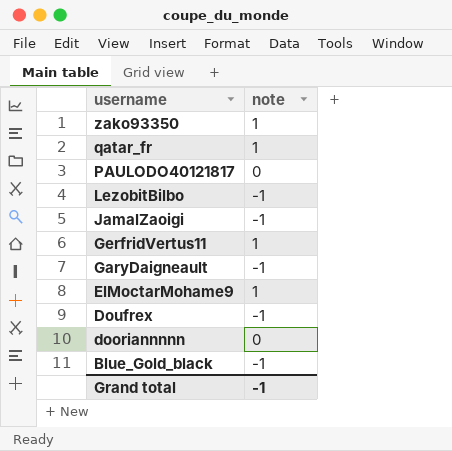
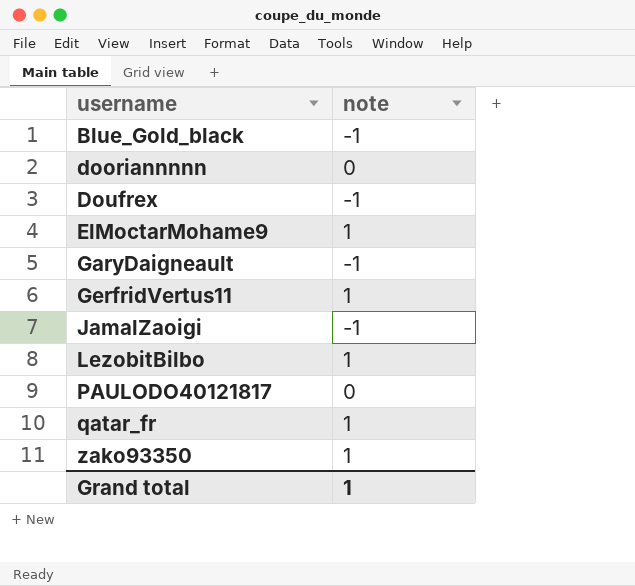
row order: username descending -> username ascending
LezobitBilbo | note: -1 -> 1
Grand total | note: -1 -> 1

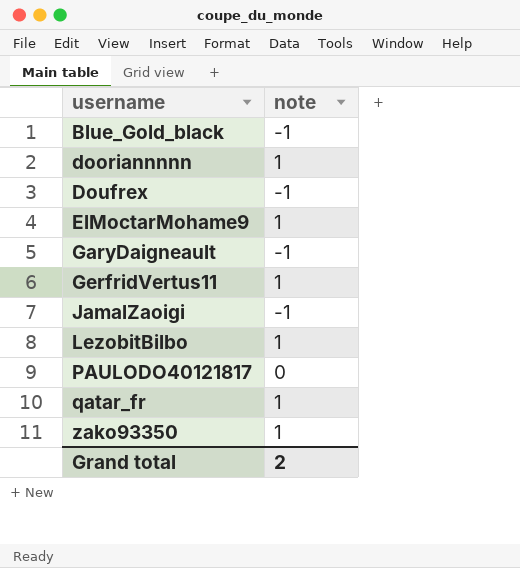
dooriannnnn | note: 0 -> 1
Grand total | note: 1 -> 2

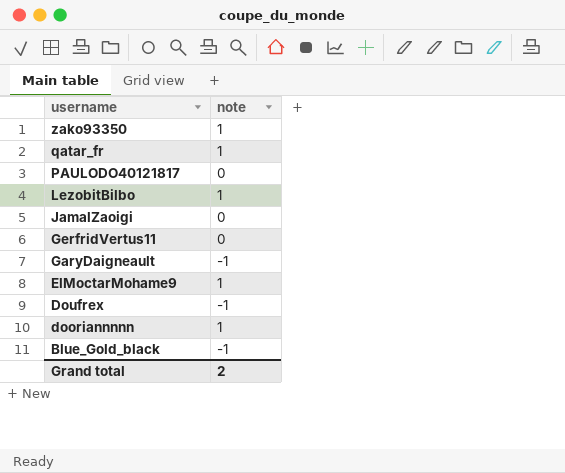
row order: username ascending -> username descending
JamalZaoigi | note: -1 -> 0
GerfridVertus11 | note: 1 -> 0

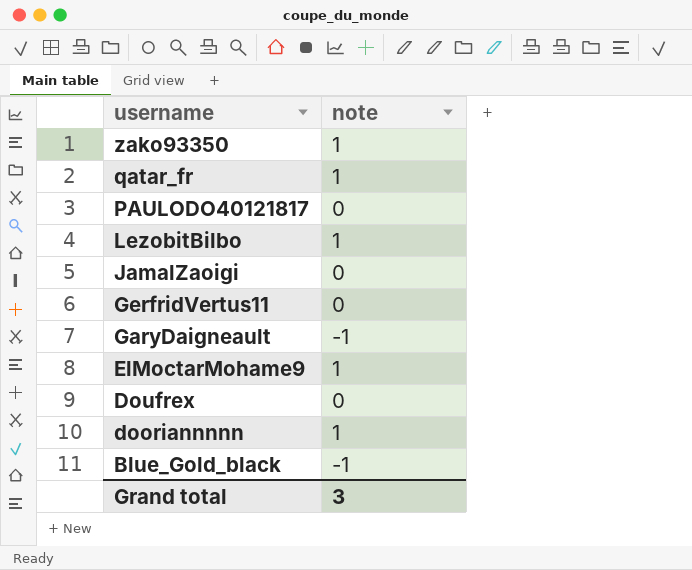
Doufrex | note: -1 -> 0
Grand total | note: 2 -> 3

